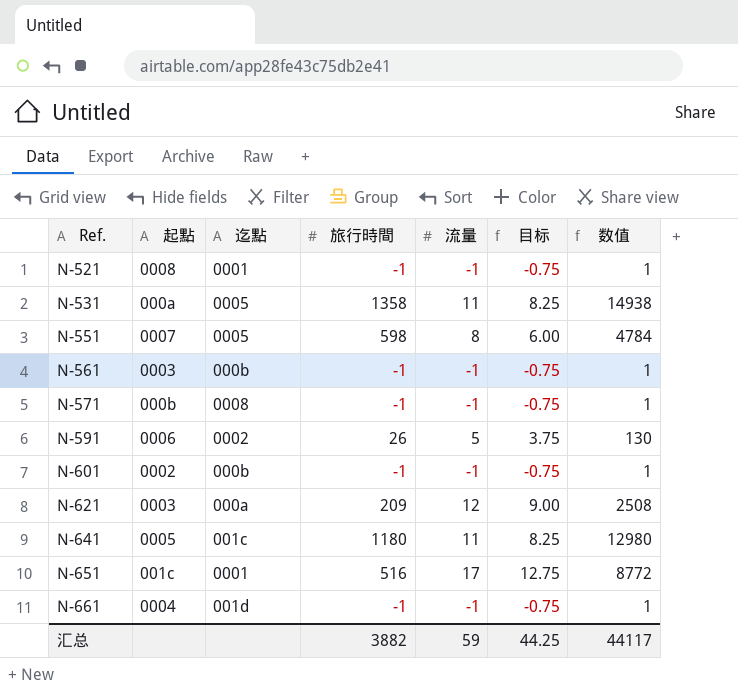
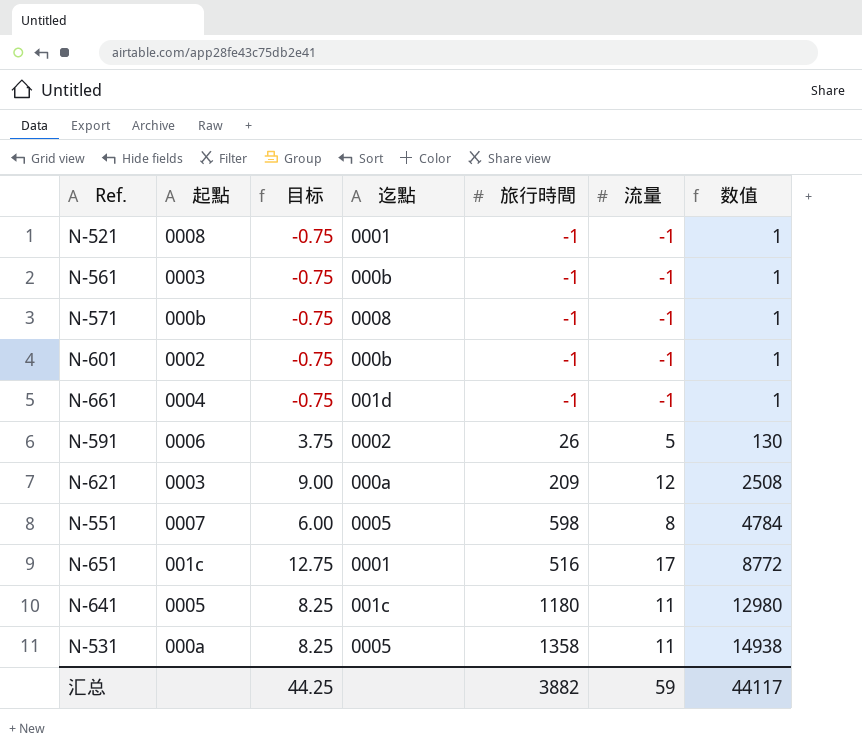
row order: Ref. ascending -> 数值 ascending
column 目标 | position: 6 -> 3

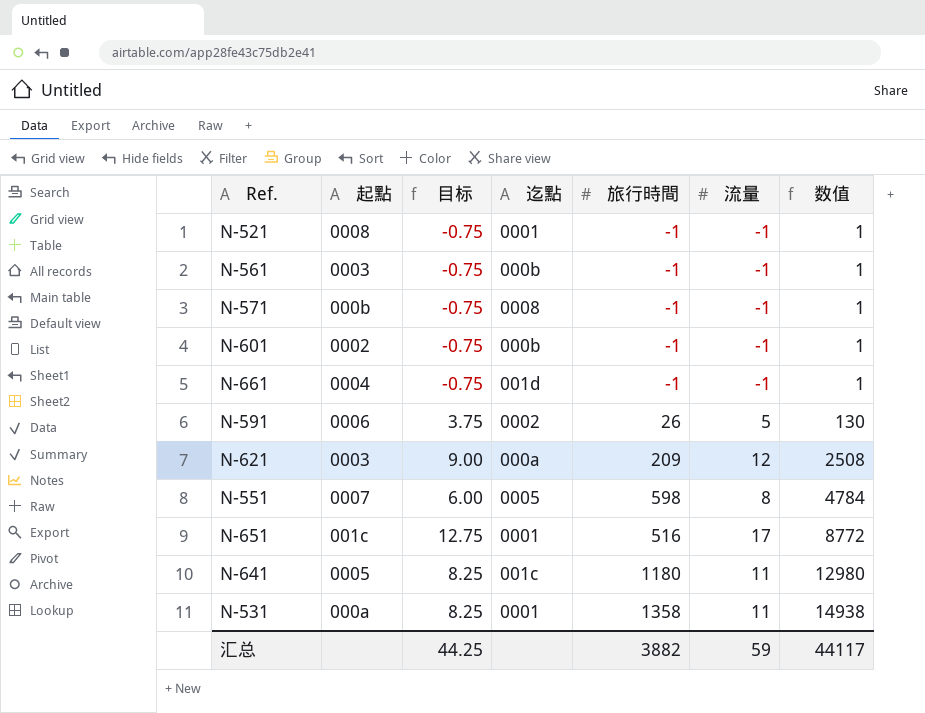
N-531 | 迄點: 0005 -> 0001

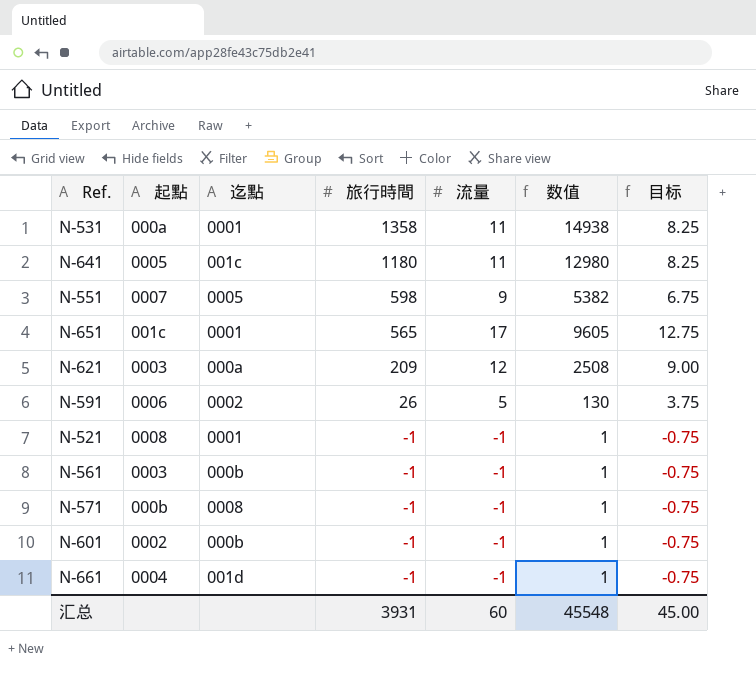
row order: 数值 ascending -> 旅行時間 descending
column 目标 | position: 3 -> 7
N-551 | 流量: 8 -> 9
N-551 | 数值: 4784 -> 5382
N-551 | 目标: 6.00 -> 6.75
N-651 | 旅行時間: 516 -> 565
N-651 | 数值: 8772 -> 9605
汇总 | 旅行時間: 3882 -> 3931
汇总 | 流量: 59 -> 60
汇总 | 数值: 44117 -> 45548
汇总 | 目标: 44.25 -> 45.00

